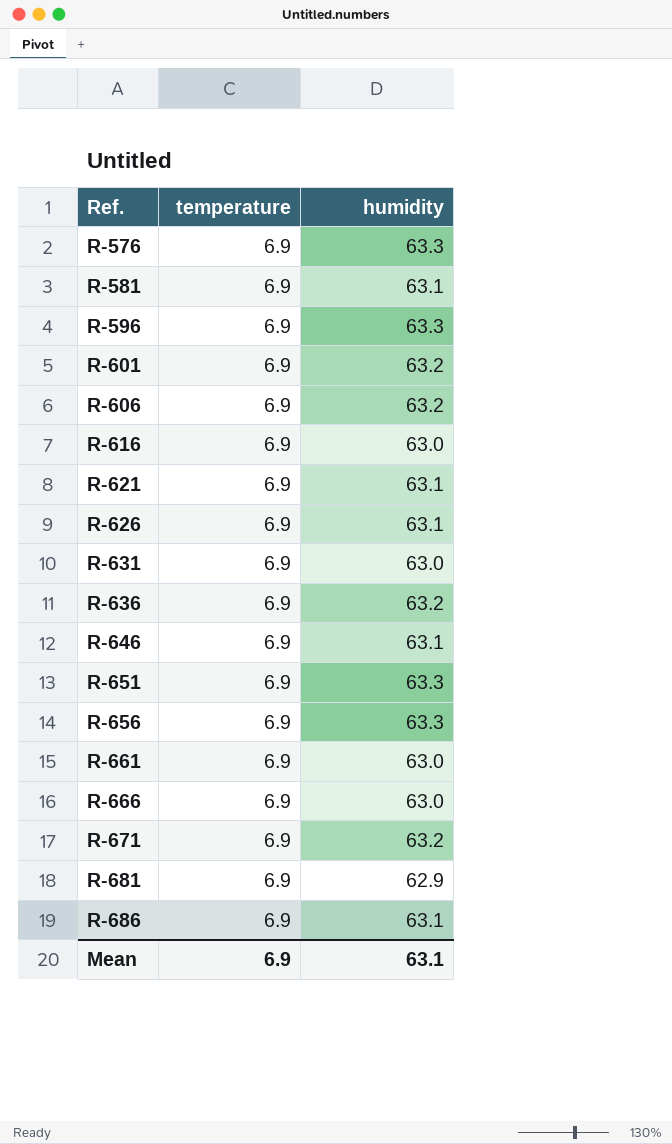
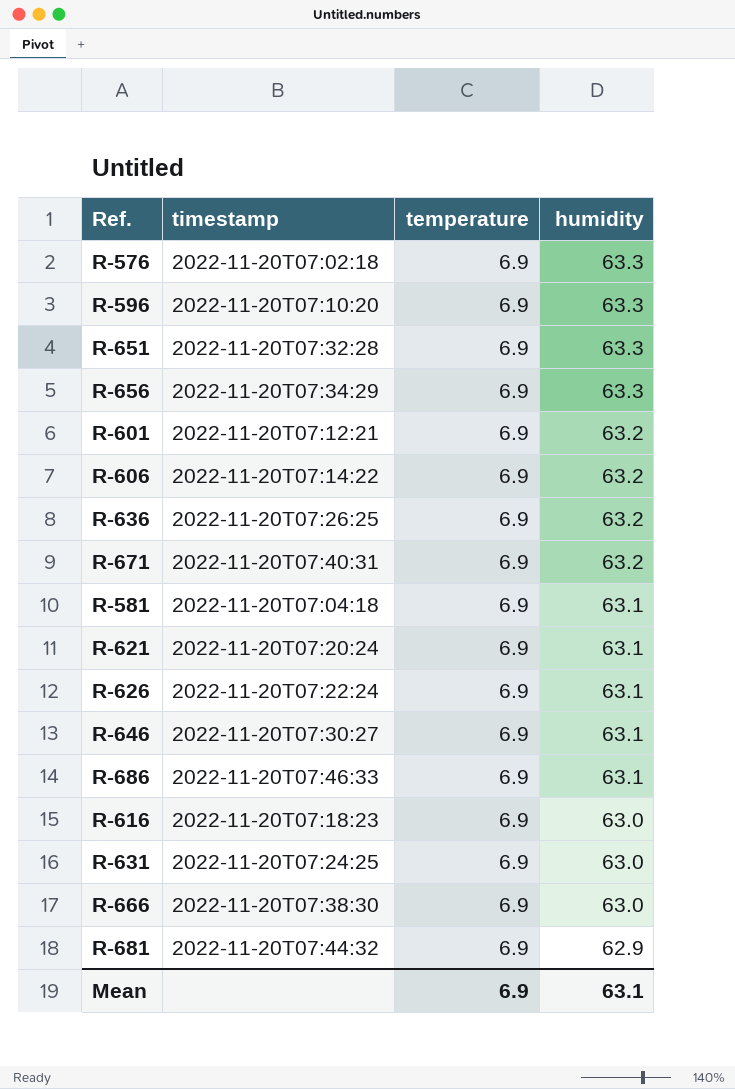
row order: Ref. ascending -> humidity descending
column timestamp | position: none -> 2
row R-661: 6.9 | 63.0 -> none

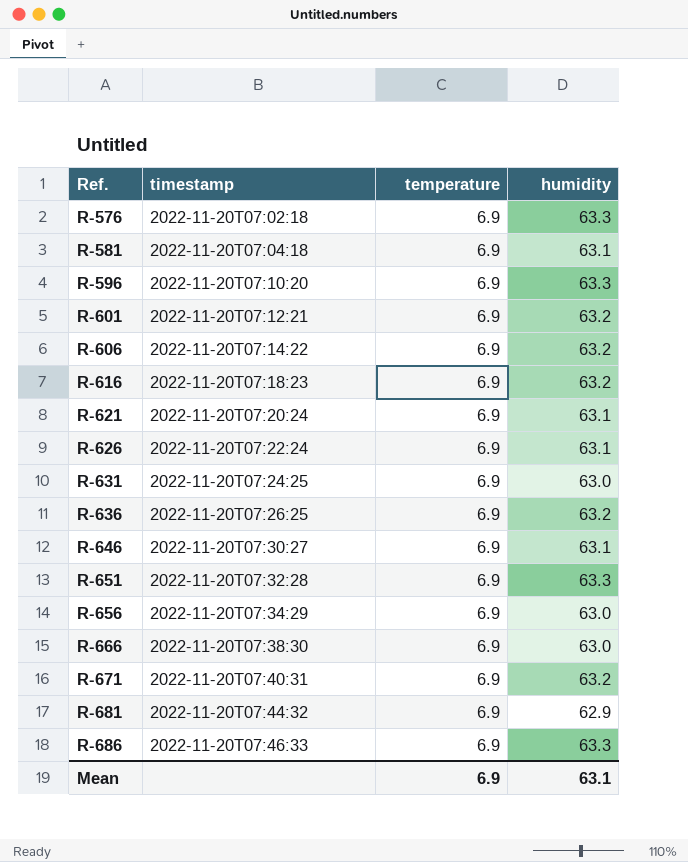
row order: humidity descending -> Ref. ascending
R-616 | humidity: 63.0 -> 63.2
R-656 | humidity: 63.3 -> 63.0
R-686 | humidity: 63.1 -> 63.3

